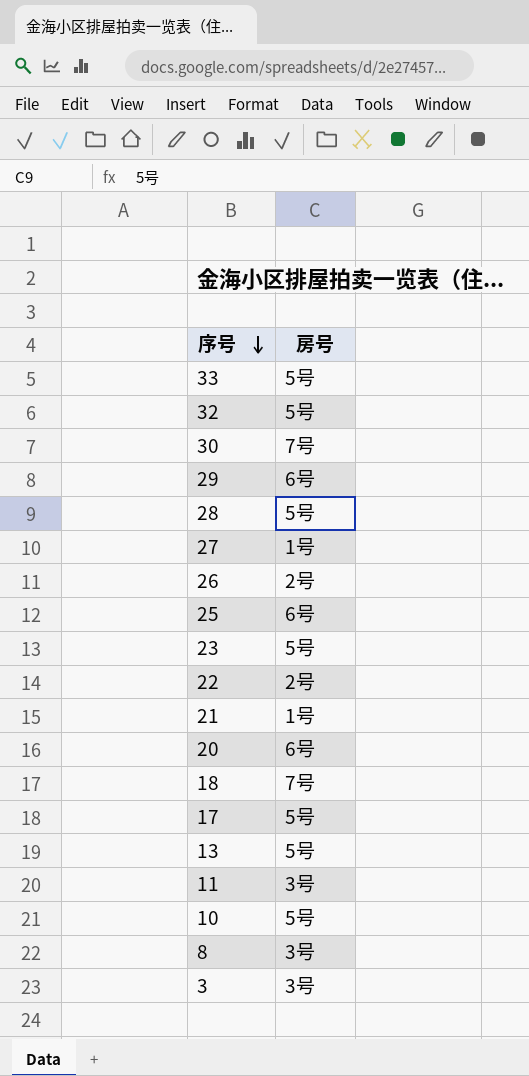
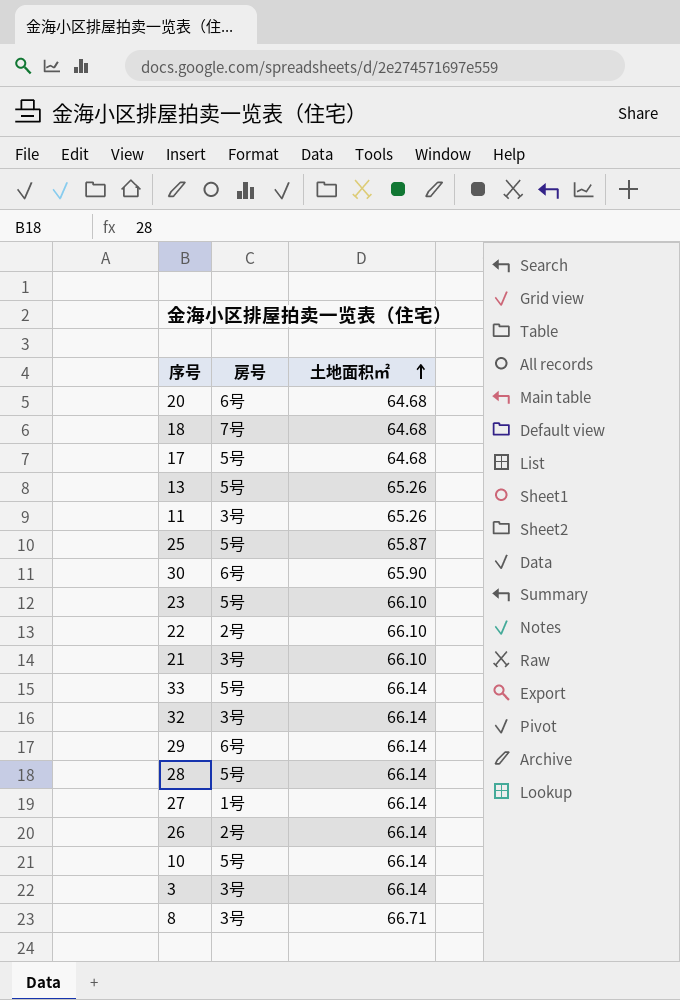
row order: 序号 descending -> 土地面积㎡ ascending
column 土地面积㎡ | position: none -> 3
25 | 房号: 6号 -> 5号
30 | 房号: 7号 -> 6号
21 | 房号: 1号 -> 3号
32 | 房号: 5号 -> 3号

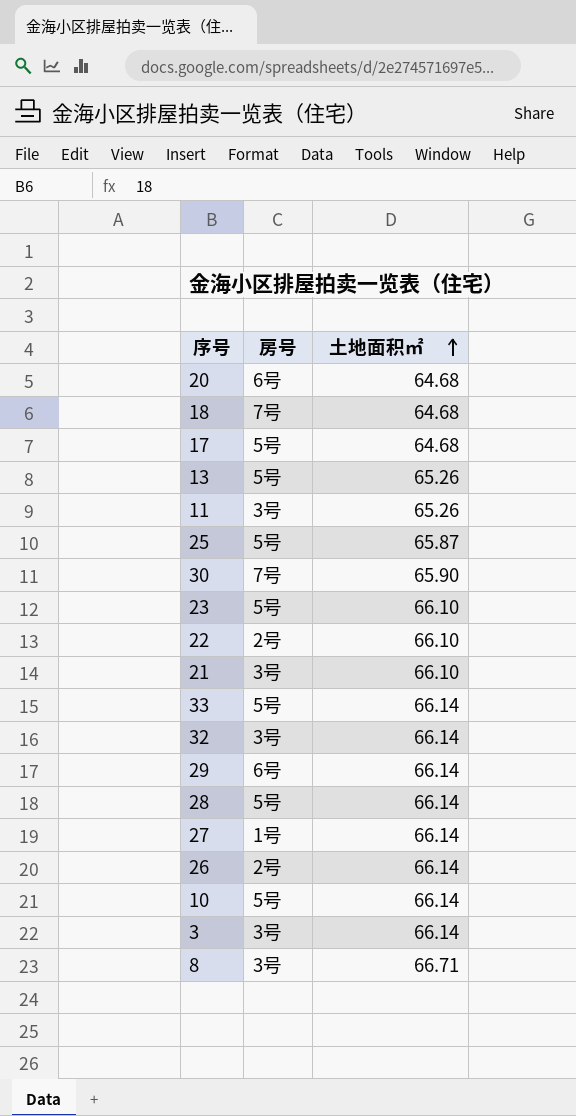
30 | 房号: 6号 -> 7号

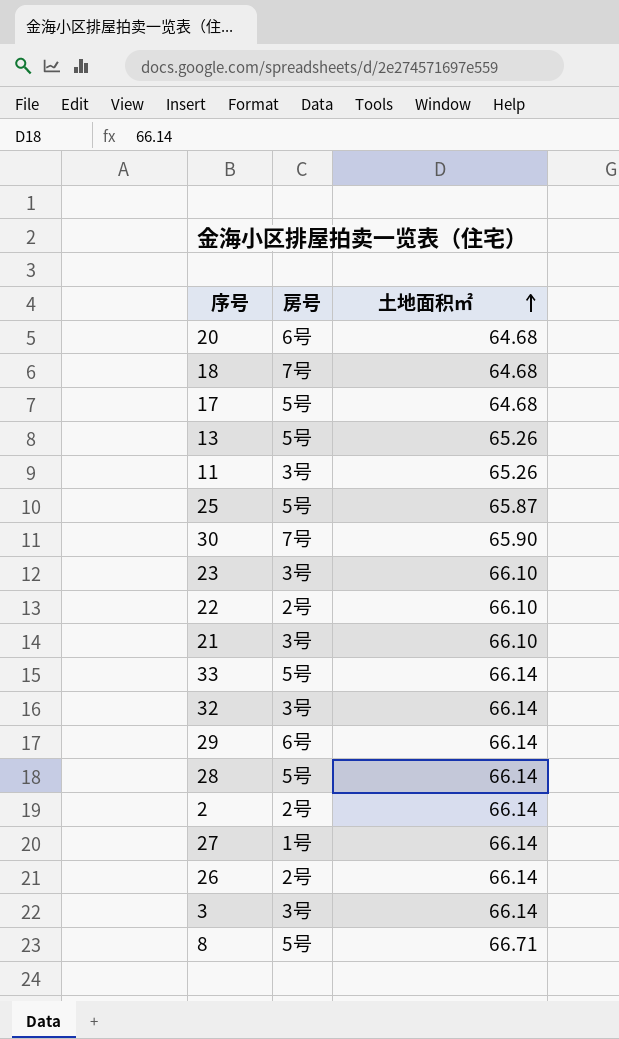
row 10: 5号 | 66.14 -> none
23 | 房号: 5号 -> 3号
row 2: none -> 2号 | 66.14
8 | 房号: 3号 -> 5号

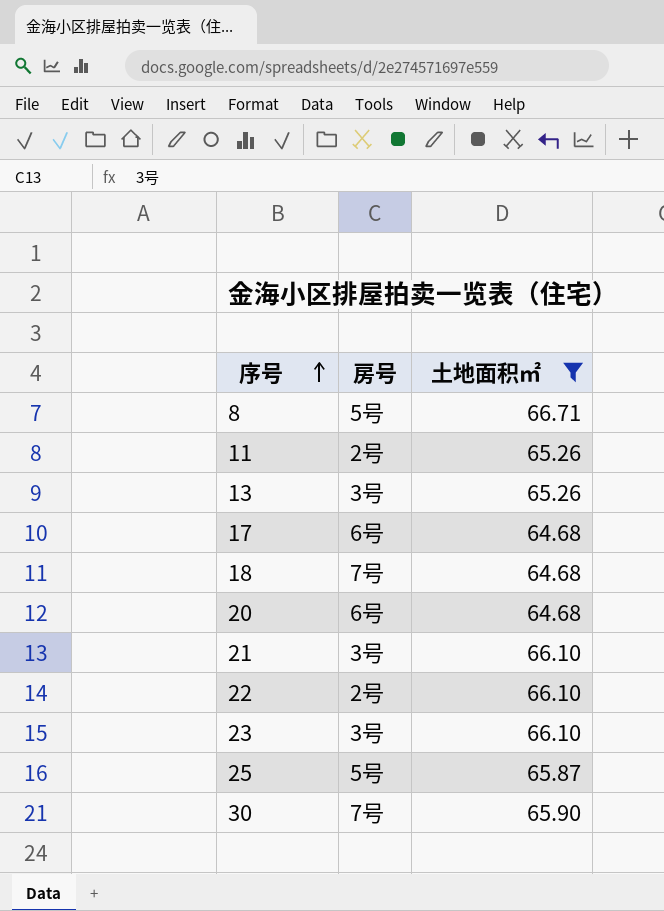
filter: none -> 土地面积㎡ != 66.14
row order: 土地面积㎡ ascending -> 序号 ascending
11 | 房号: 3号 -> 2号
13 | 房号: 5号 -> 3号
17 | 房号: 5号 -> 6号

